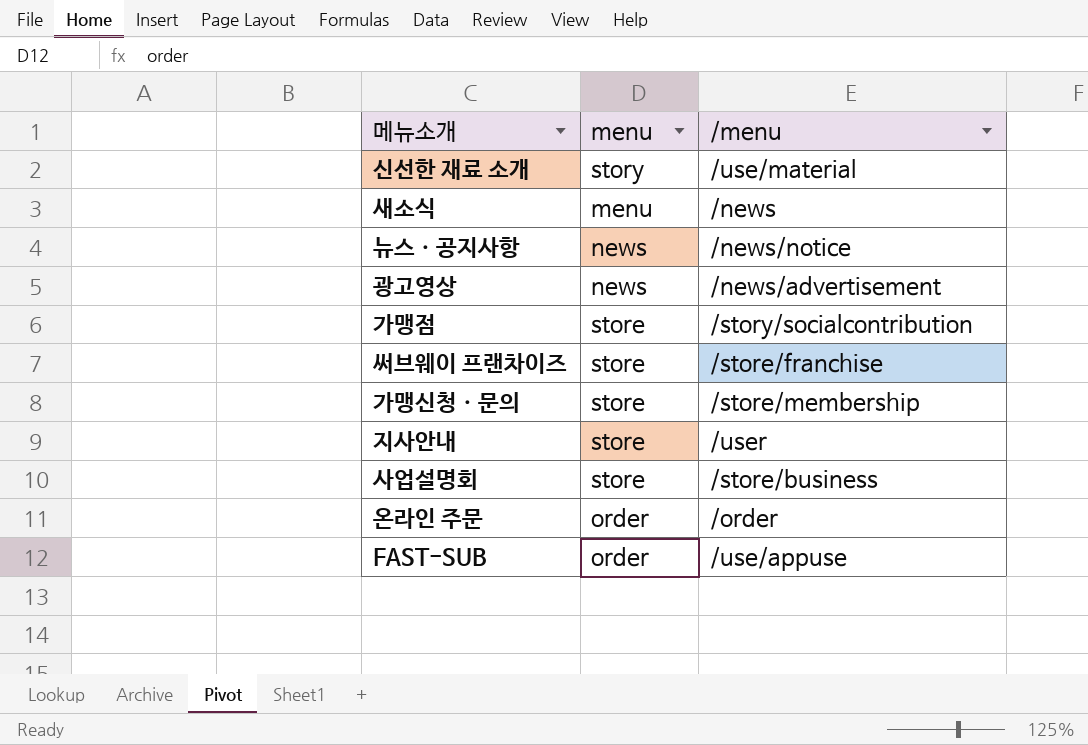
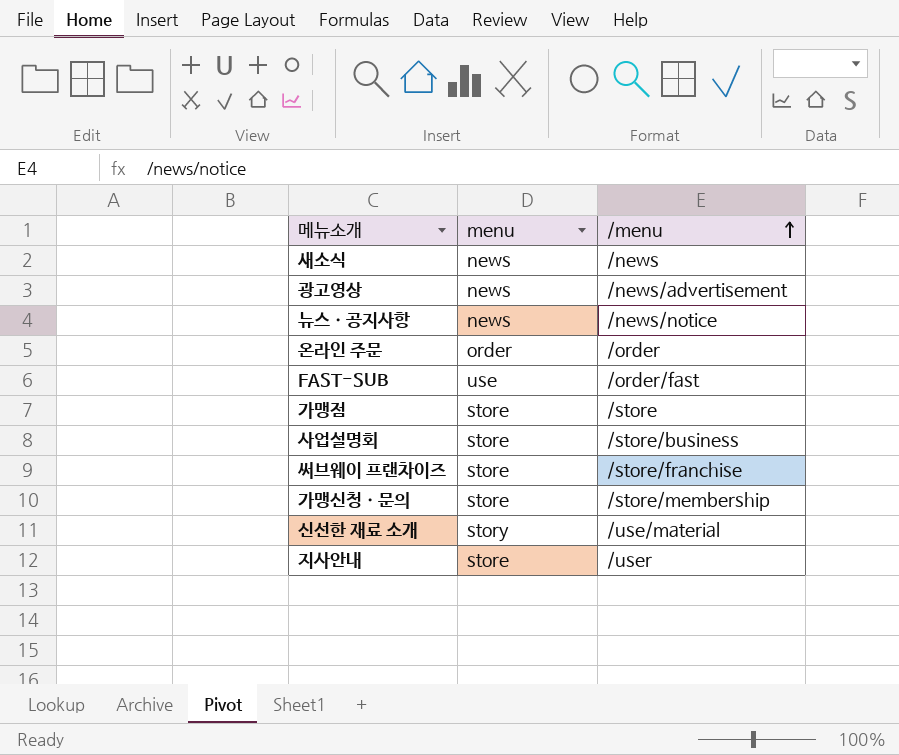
row order: none -> /menu ascending
새소식 | menu: menu -> news
FAST-SUB | menu: order -> use
FAST-SUB | /menu: /use/appuse -> /order/fast
가맹점 | /menu: /story/socialcontribution -> /store

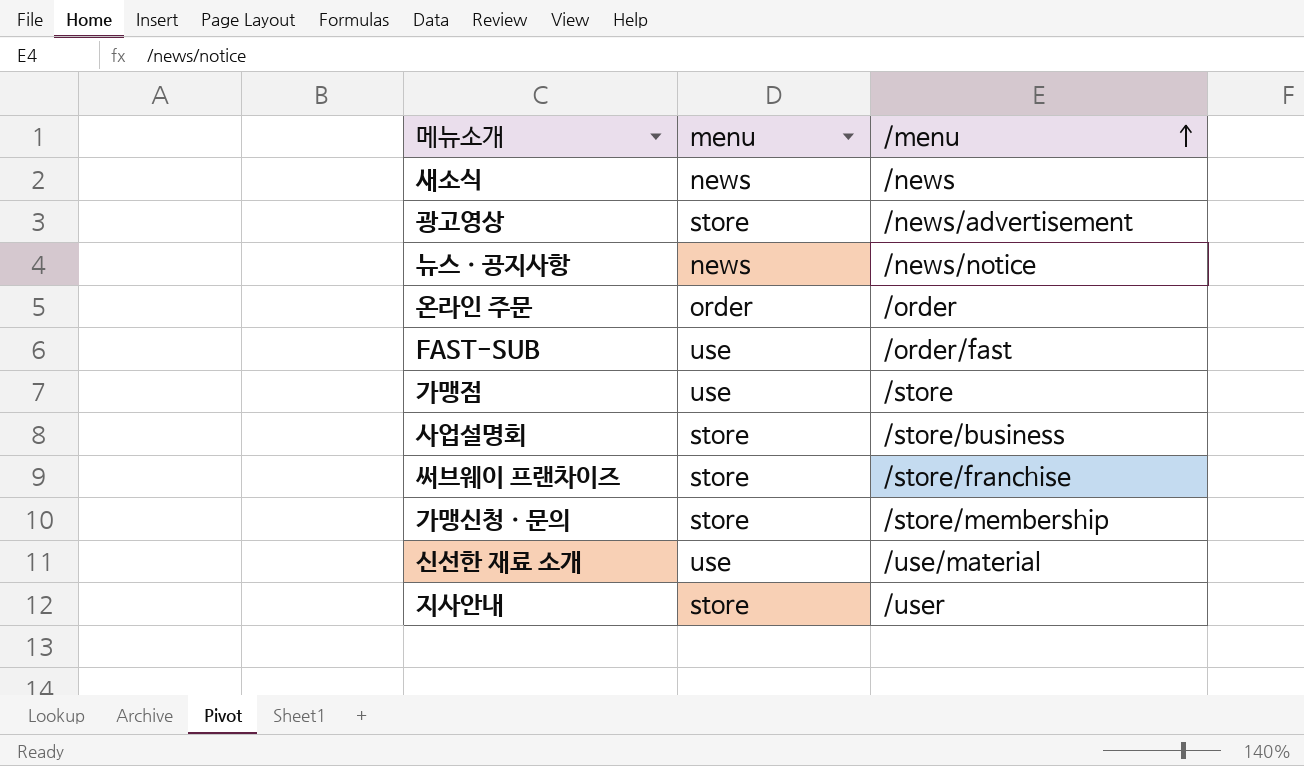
광고영상 | menu: news -> store
가맹점 | menu: store -> use
신선한 재료 소개 | menu: story -> use

